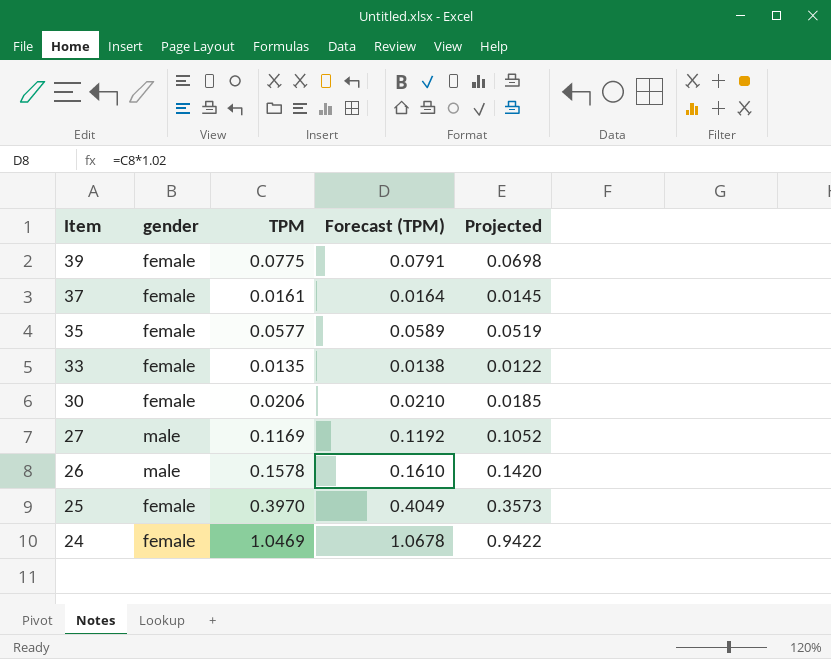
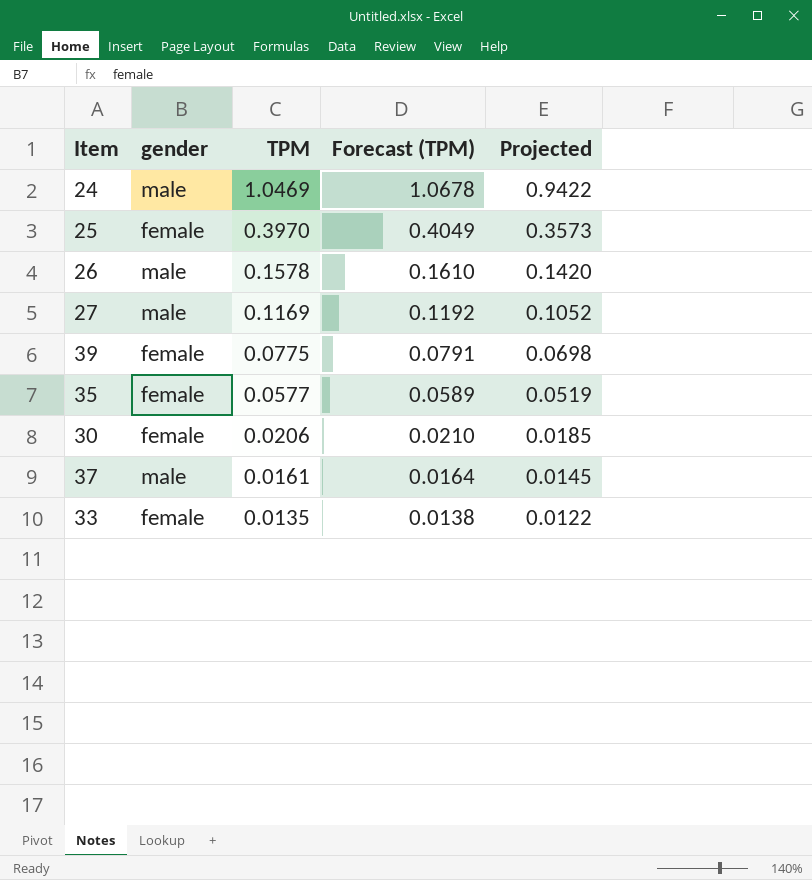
row order: Item descending -> TPM descending
24 | gender: female -> male
37 | gender: female -> male

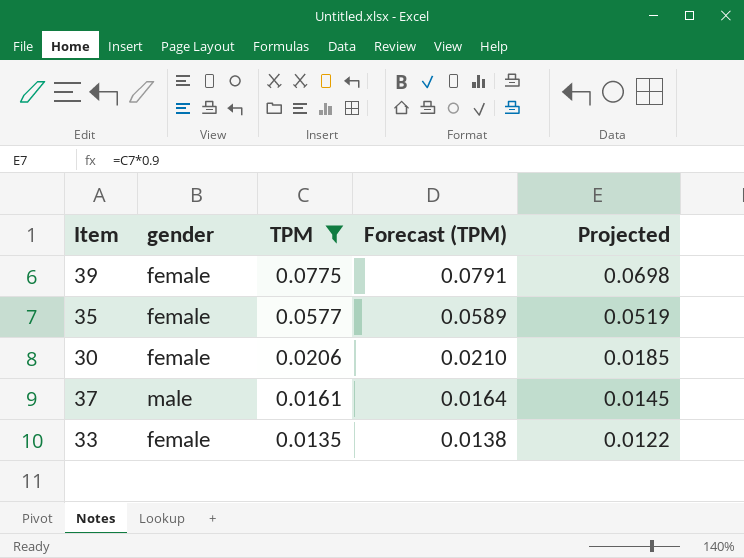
filter: none -> TPM <= 0.0775

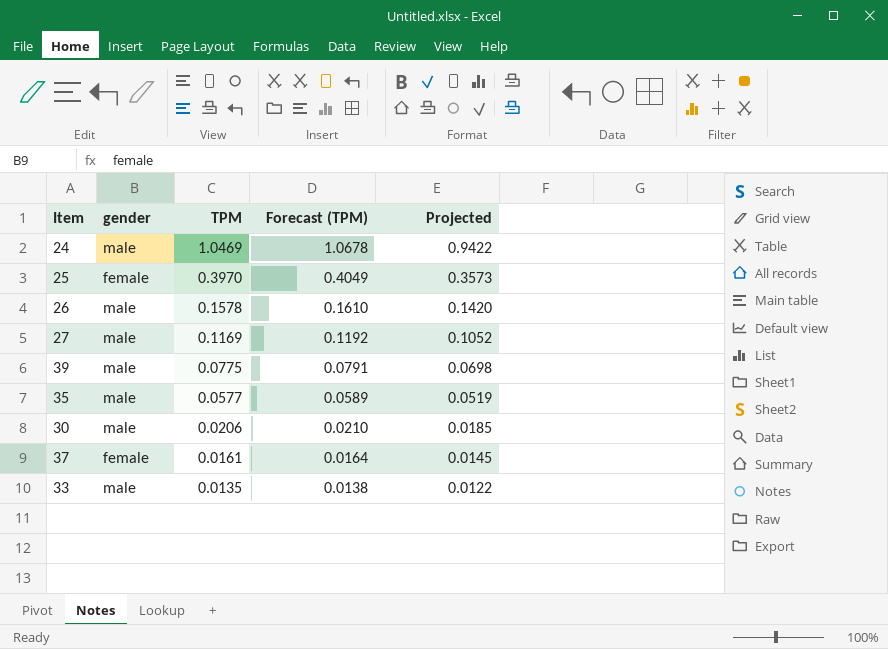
filter: TPM <= 0.0775 -> none
39 | gender: female -> male
35 | gender: female -> male
30 | gender: female -> male
37 | gender: male -> female
33 | gender: female -> male

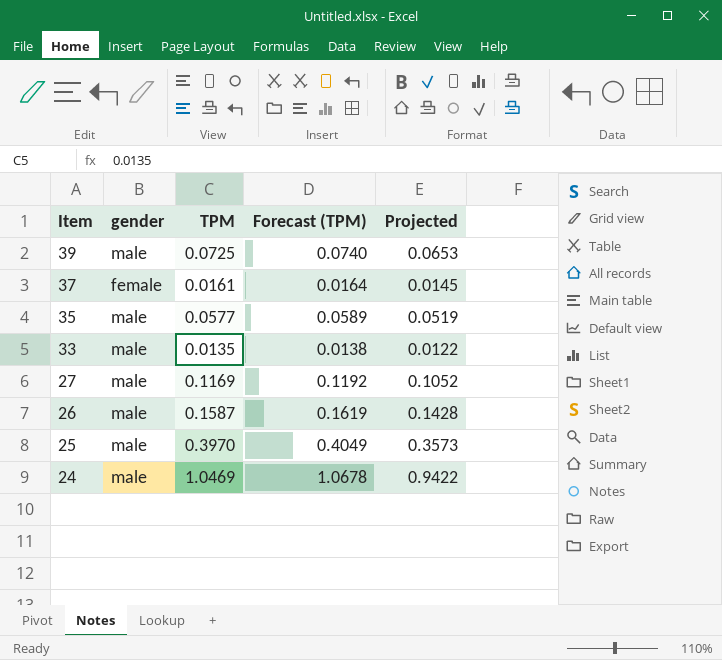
row order: TPM descending -> Item descending
row 30: male | 0.0206 | 0.0210 | 0.0185 -> none
39 | TPM: 0.0775 -> 0.0725
39 | Forecast (TPM): 0.0791 -> 0.0740
39 | Projected: 0.0698 -> 0.0653
26 | TPM: 0.1578 -> 0.1587
26 | Forecast (TPM): 0.1610 -> 0.1619
26 | Projected: 0.1420 -> 0.1428
25 | gender: female -> male

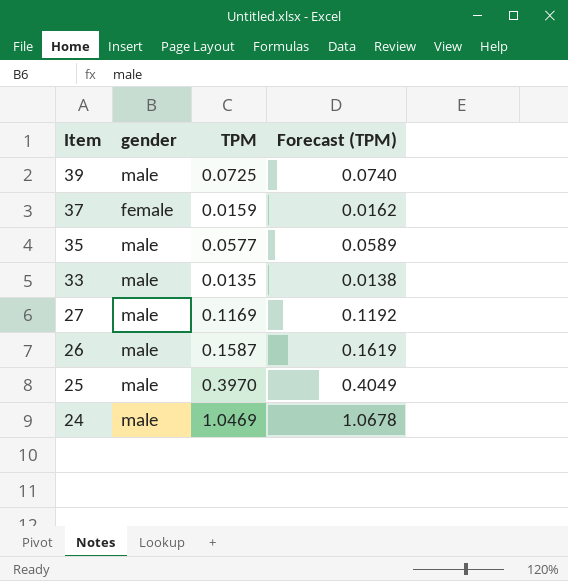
column Projected | formula: [TPM] * 0.9 -> none
37 | TPM: 0.0161 -> 0.0159
37 | Forecast (TPM): 0.0164 -> 0.0162

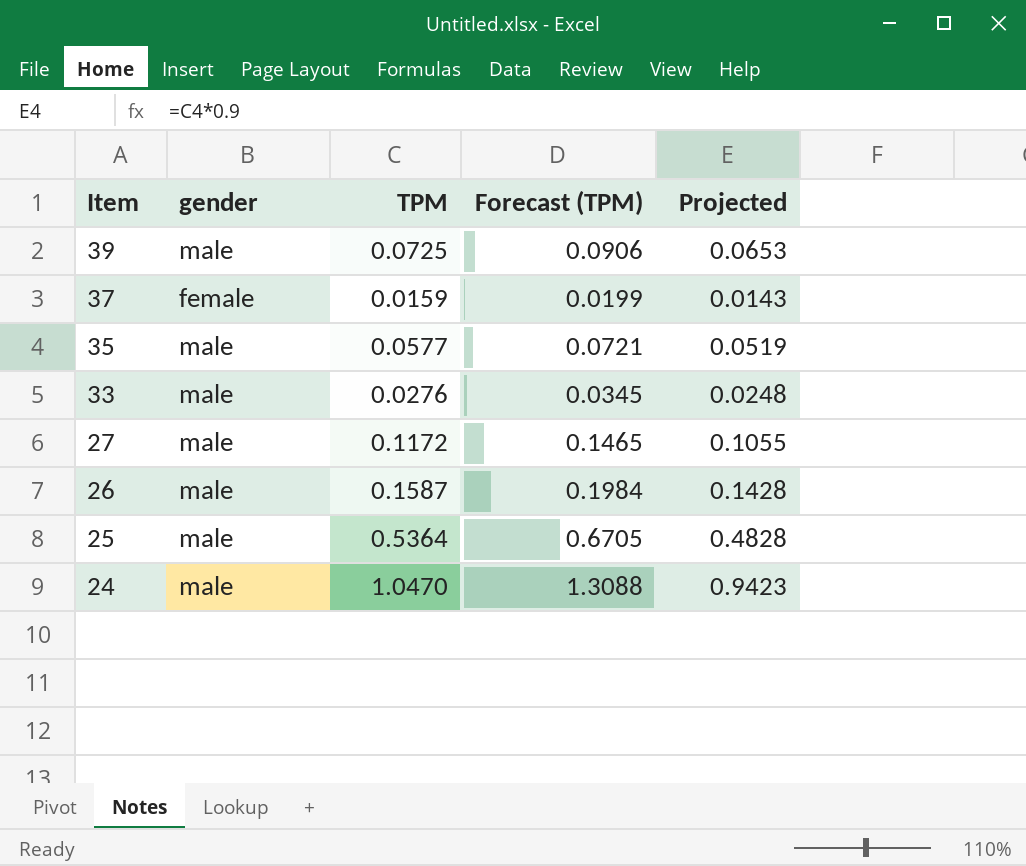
column Forecast (TPM) | formula: [TPM] * 1.02 -> [TPM] * 1.25
column Projected | formula: none -> [TPM] * 0.9
33 | TPM: 0.0135 -> 0.0276
27 | TPM: 0.1169 -> 0.1172
25 | TPM: 0.3970 -> 0.5364
24 | TPM: 1.0469 -> 1.0470

